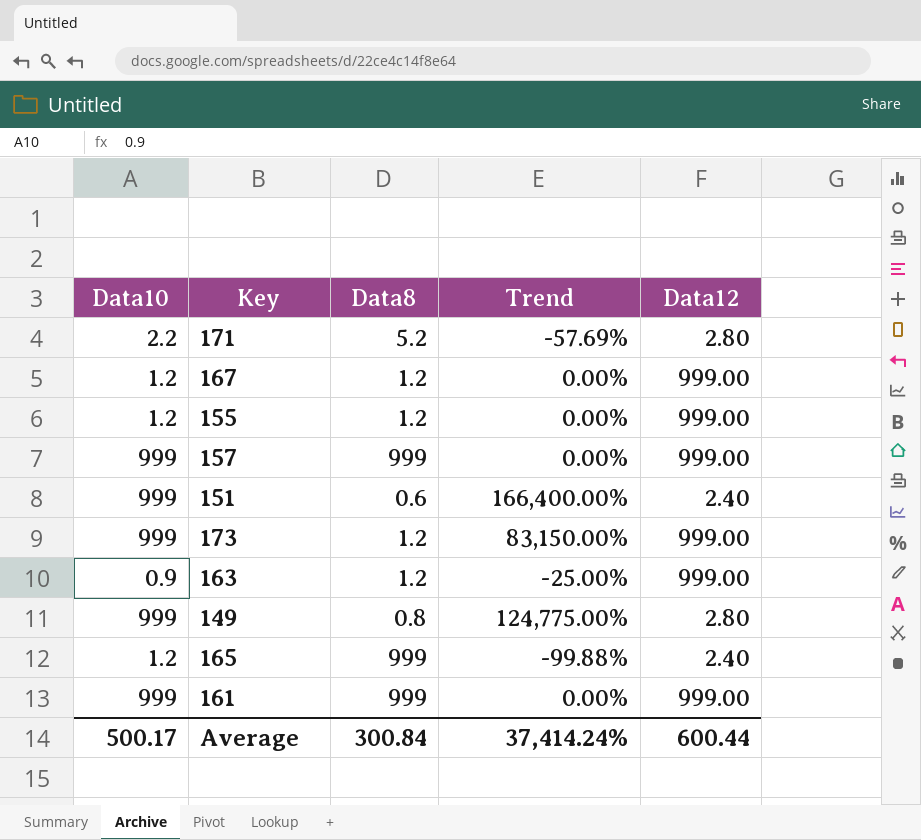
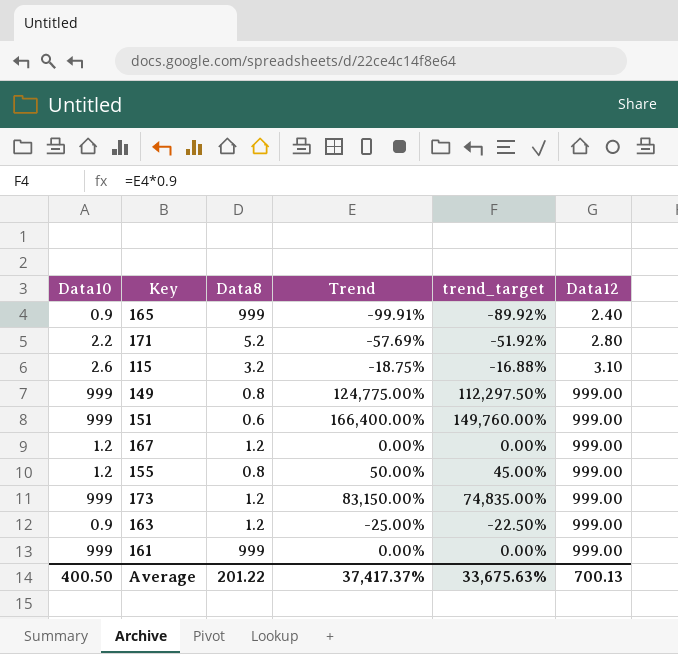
row order: none -> Data12 ascending
column trend_target | formula: none -> [Trend] * 0.9
row 157: 999 | 999 | 0.00% | 999.00 -> none
165 | Data10: 1.2 -> 0.9
165 | Trend: -99.88% -> -99.91%
row 115: none -> 2.6 | 3.2 | -18.75% | -16.88% | 3.10
149 | Data12: 2.80 -> 999.00
151 | Data12: 2.40 -> 999.00
155 | Data8: 1.2 -> 0.8
155 | Trend: 0.00% -> 50.00%
Average | Data10: 500.17 -> 400.50
Average | Data8: 300.84 -> 201.22
Average | Trend: 37,414.24% -> 37,417.37%
Average | Data12: 600.44 -> 700.13

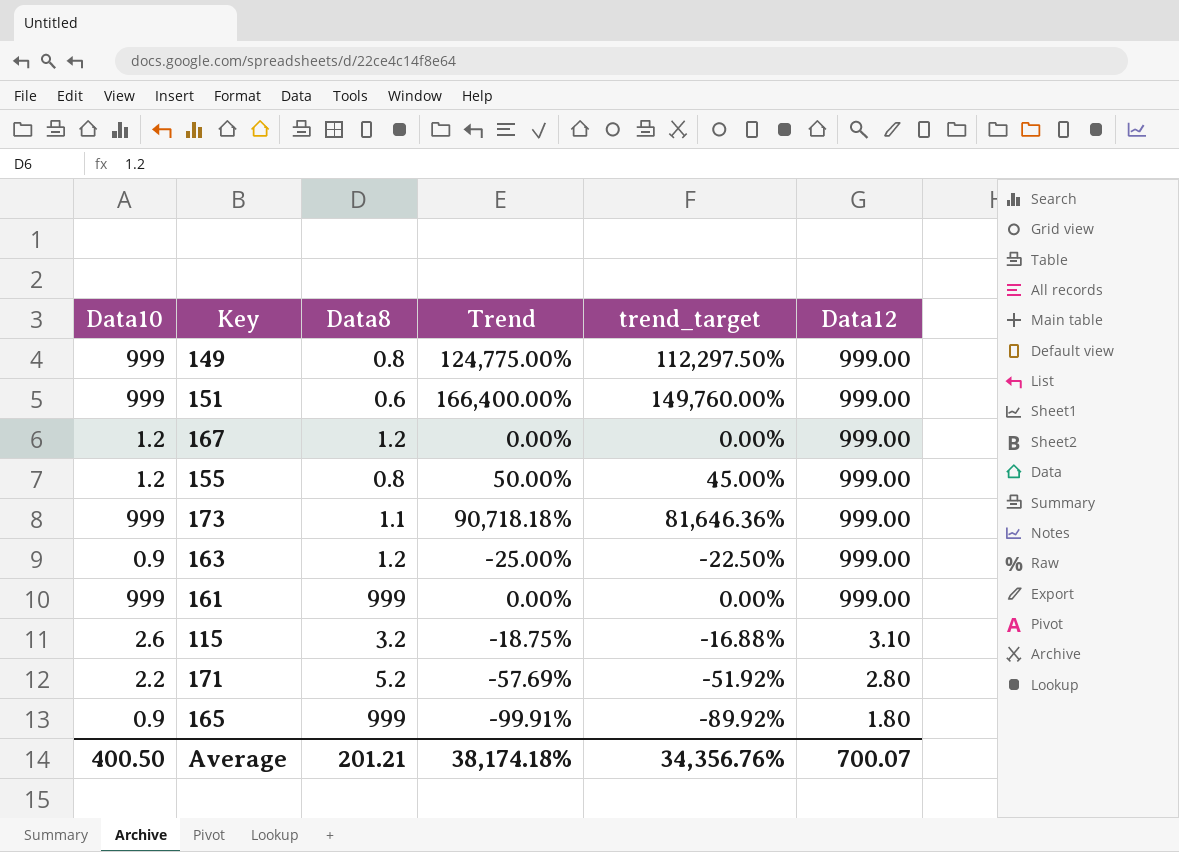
row order: Data12 ascending -> Data12 descending
173 | Data8: 1.2 -> 1.1
173 | Trend: 83,150.00% -> 90,718.18%
173 | trend_target: 74,835.00% -> 81,646.36%
165 | Data12: 2.40 -> 1.80
Average | Data8: 201.22 -> 201.21
Average | Trend: 37,417.37% -> 38,174.18%
Average | trend_target: 33,675.63% -> 34,356.76%
Average | Data12: 700.13 -> 700.07

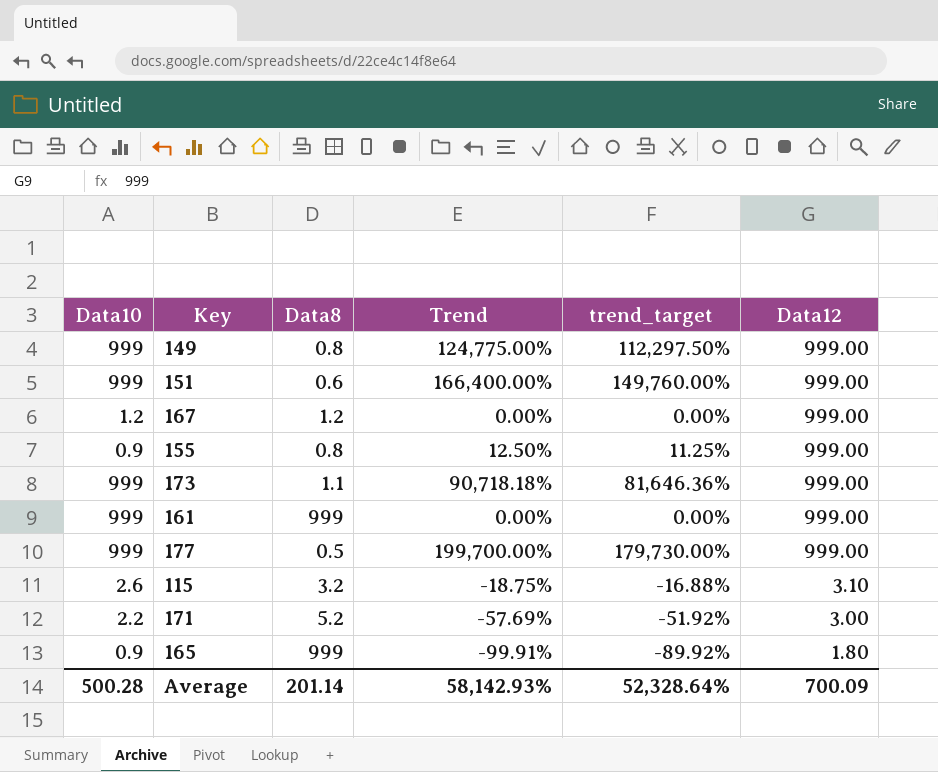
row 163: 0.9 | 1.2 | -25.00% | -22.50% | 999.00 -> none
155 | Data10: 1.2 -> 0.9
155 | Trend: 50.00% -> 12.50%
155 | trend_target: 45.00% -> 11.25%
row 177: none -> 999 | 0.5 | 199,700.00% | 179,730.00% | 999.00
171 | Data12: 2.80 -> 3.00
Average | Data10: 400.50 -> 500.28
Average | Data8: 201.21 -> 201.14
Average | Trend: 38,174.18% -> 58,142.93%
Average | trend_target: 34,356.76% -> 52,328.64%
Average | Data12: 700.07 -> 700.09

